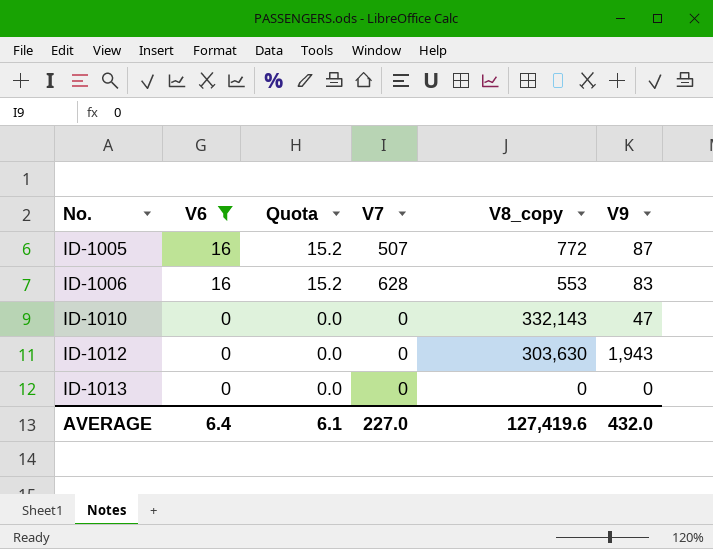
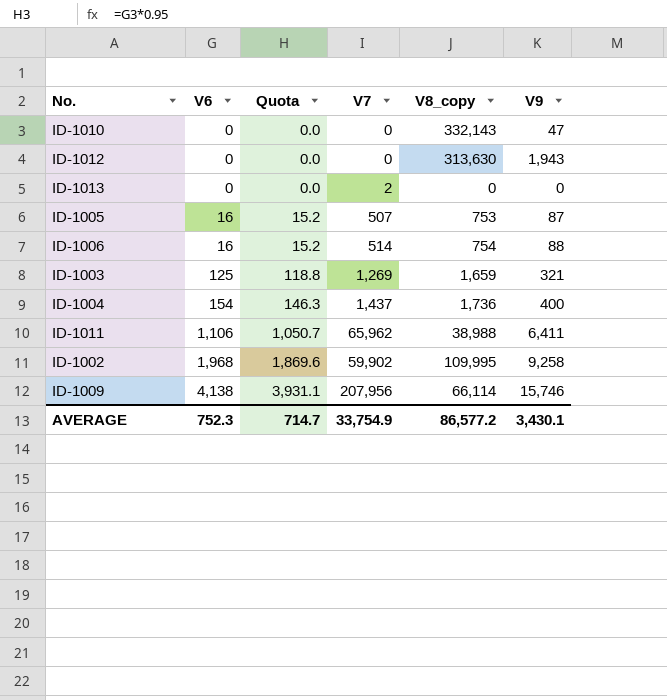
filter: V6 <= 16 -> none
row order: No. ascending -> V6 ascending
ID-1012 | V8_copy: 303,630 -> 313,630
ID-1013 | V7: 0 -> 2
ID-1005 | V8_copy: 772 -> 753
ID-1006 | V7: 628 -> 514
ID-1006 | V8_copy: 553 -> 754
ID-1006 | V9: 83 -> 88
AVERAGE | V6: 6.4 -> 752.3
AVERAGE | Quota: 6.1 -> 714.7
AVERAGE | V7: 227.0 -> 33,754.9
AVERAGE | V8_copy: 127,419.6 -> 86,577.2
AVERAGE | V9: 432.0 -> 3,430.1

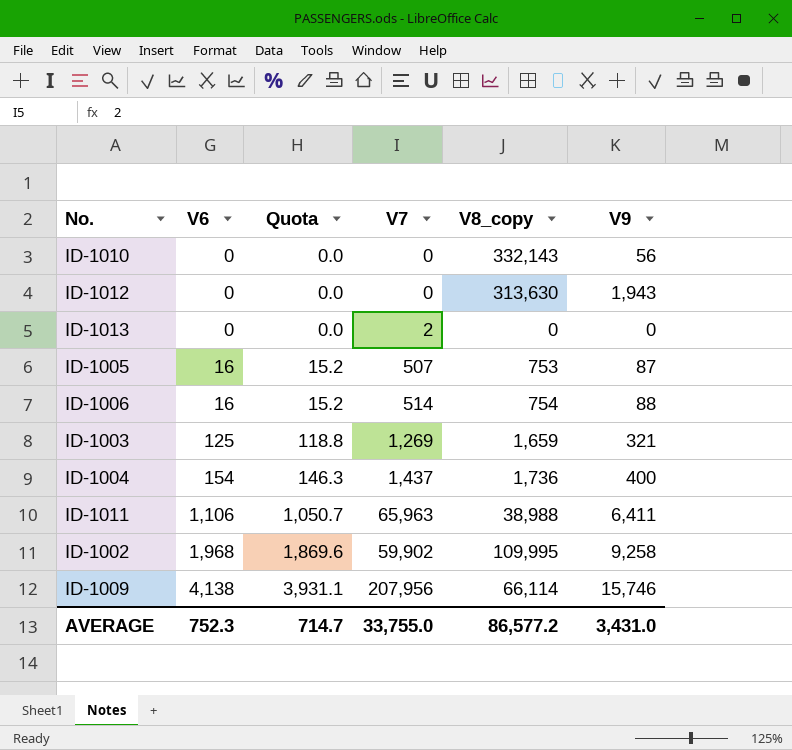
ID-1010 | V9: 47 -> 56
ID-1011 | V7: 65,962 -> 65,963
AVERAGE | V7: 33,754.9 -> 33,755.0
AVERAGE | V9: 3,430.1 -> 3,431.0

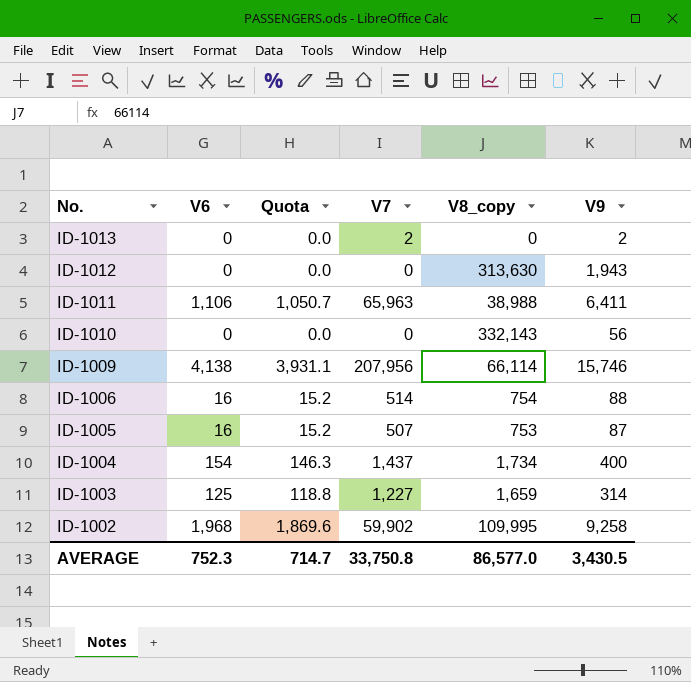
row order: V6 ascending -> No. descending
ID-1013 | V9: 0 -> 2
ID-1004 | V8_copy: 1,736 -> 1,734
ID-1003 | V7: 1,269 -> 1,227
ID-1003 | V9: 321 -> 314
AVERAGE | V7: 33,755.0 -> 33,750.8
AVERAGE | V8_copy: 86,577.2 -> 86,577.0
AVERAGE | V9: 3,431.0 -> 3,430.5

